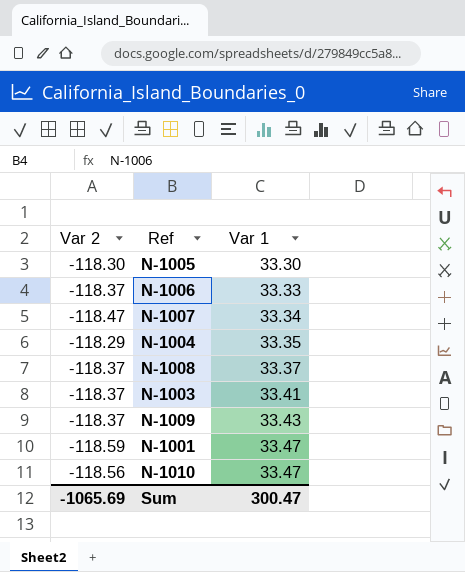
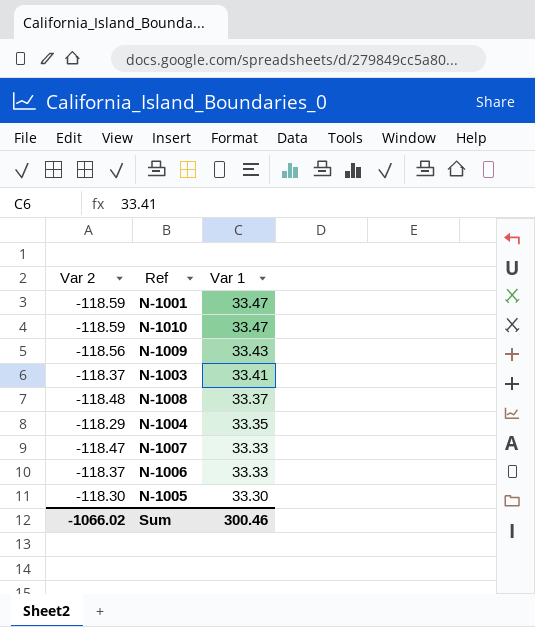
row order: Var 1 ascending -> Var 1 descending
N-1010 | Var 2: -118.56 -> -118.59
N-1009 | Var 2: -118.37 -> -118.56
N-1008 | Var 2: -118.37 -> -118.48
N-1007 | Var 1: 33.34 -> 33.33
Sum | Var 2: -1065.69 -> -1066.02
Sum | Var 1: 300.47 -> 300.46

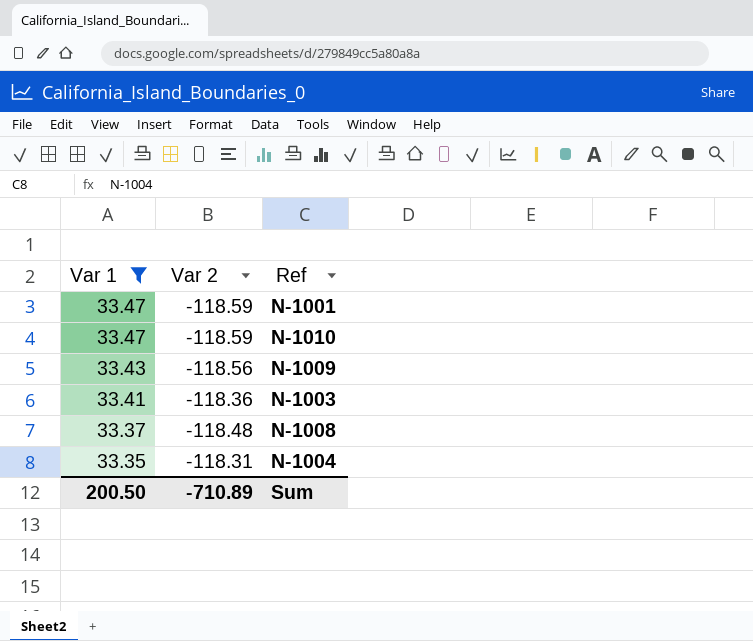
filter: none -> Var 1 >= 33.35
column Var 1 | position: 3 -> 1
N-1003 | Var 2: -118.37 -> -118.36
N-1004 | Var 2: -118.29 -> -118.31
Sum | Var 1: 300.46 -> 200.50
Sum | Var 2: -1066.02 -> -710.89

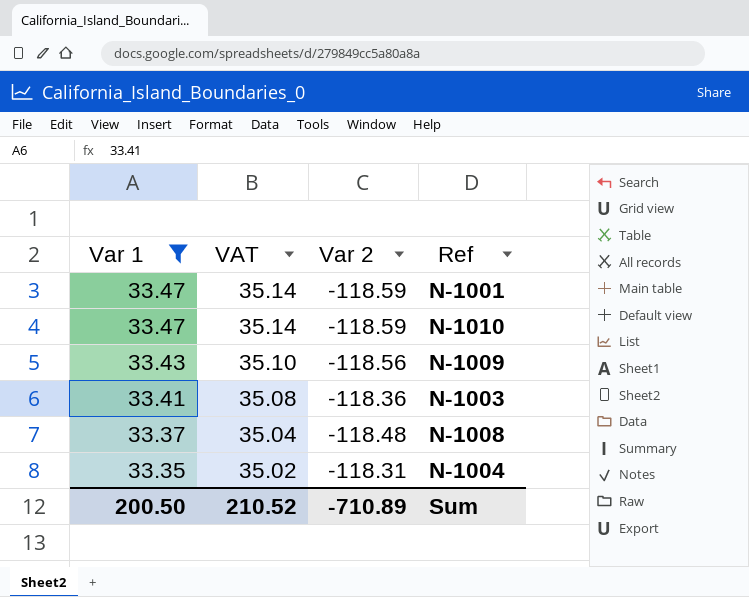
column VAT | formula: none -> [Var 1] * 1.05

